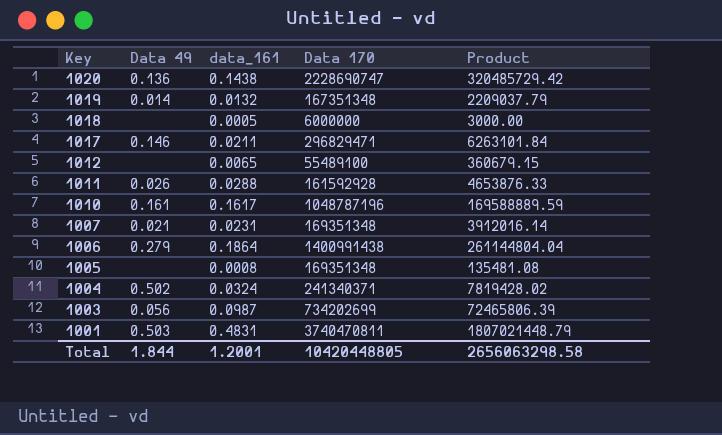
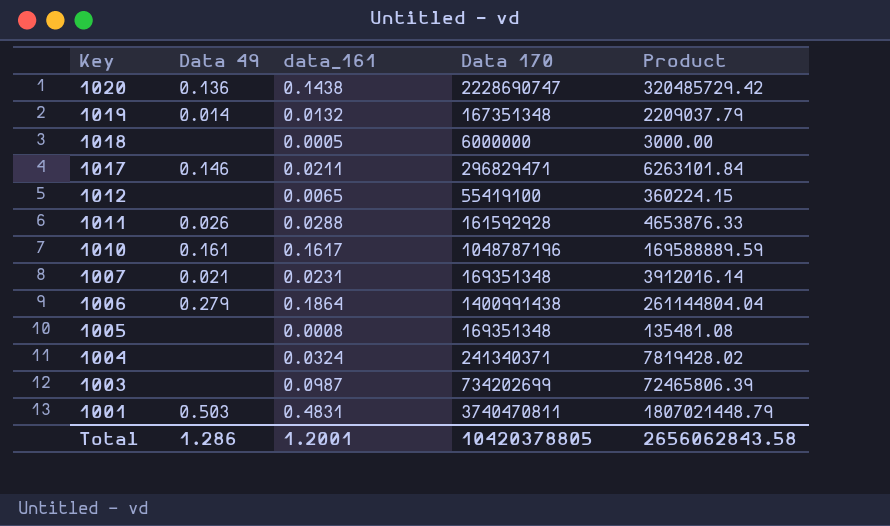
1012 | Data 170: 55489100 -> 55419100
1012 | Product: 360679.15 -> 360224.15
1004 | Data 49: 0.502 -> none
1003 | Data 49: 0.056 -> none
Total | Data 49: 1.844 -> 1.286
Total | Data 170: 10420448805 -> 10420378805
Total | Product: 2656063298.58 -> 2656062843.58

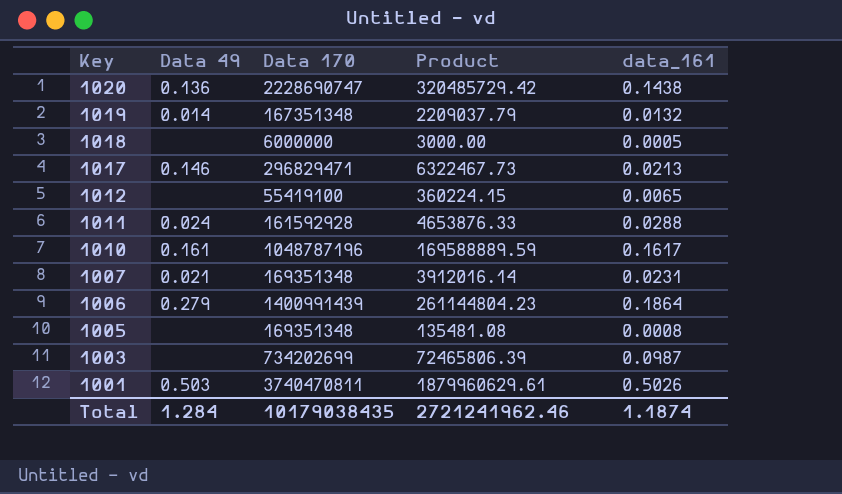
column data_161 | position: 3 -> 5
row 1004: none | 0.0324 | 241340371 | 7819428.02 -> none
1017 | Product: 6263101.84 -> 6322467.73
1017 | data_161: 0.0211 -> 0.0213
1011 | Data 49: 0.026 -> 0.024
1006 | Data 170: 1400991438 -> 1400991439
1006 | Product: 261144804.04 -> 261144804.23
1001 | Product: 1807021448.79 -> 1879960629.61
1001 | data_161: 0.4831 -> 0.5026
Total | Data 49: 1.286 -> 1.284
Total | Data 170: 10420378805 -> 10179038435
Total | Product: 2656062843.58 -> 2721241962.46
Total | data_161: 1.2001 -> 1.1874

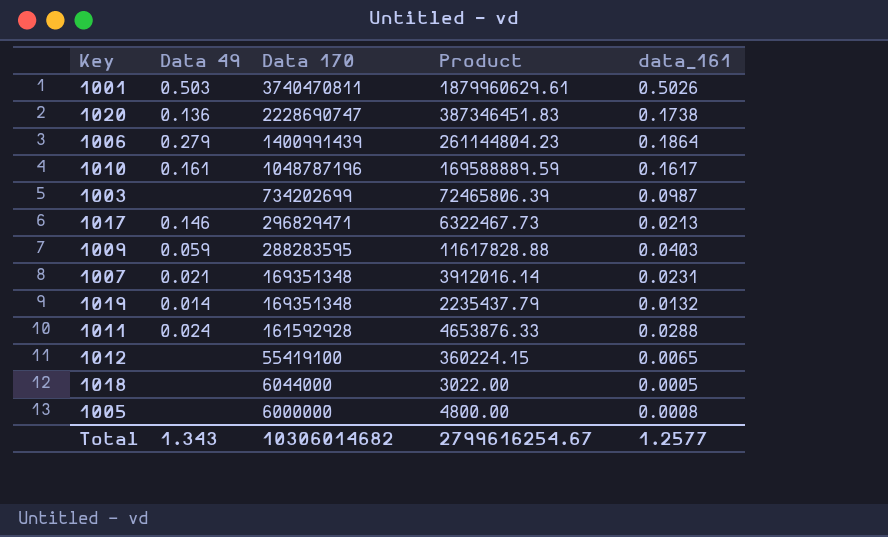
row order: Key descending -> Data 170 descending
1020 | Product: 320485729.42 -> 387346451.83
1020 | data_161: 0.1438 -> 0.1738
row 1009: none -> 0.059 | 288283595 | 11617828.88 | 0.0403
1019 | Data 170: 167351348 -> 169351348
1019 | Product: 2209037.79 -> 2235437.79
1018 | Data 170: 6000000 -> 6044000
1018 | Product: 3000.00 -> 3022.00
1005 | Data 170: 169351348 -> 6000000
1005 | Product: 135481.08 -> 4800.00
Total | Data 49: 1.284 -> 1.343
Total | Data 170: 10179038435 -> 10306014682
Total | Product: 2721241962.46 -> 2799616254.67
Total | data_161: 1.1874 -> 1.2577

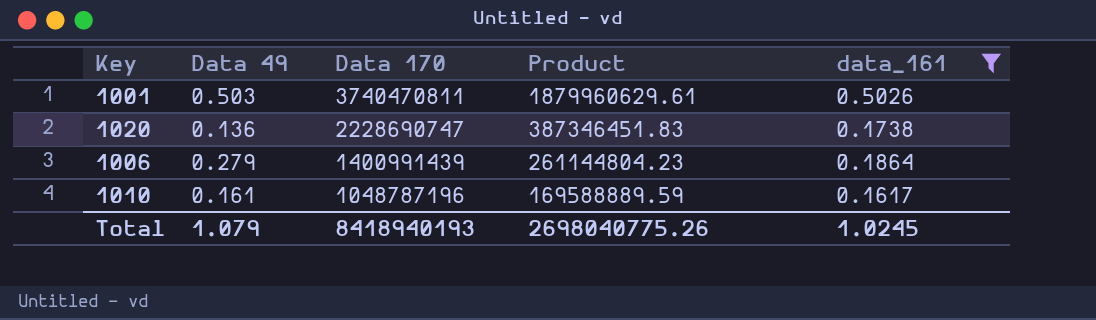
filter: none -> data_161 >= 0.1617
Total | Data 49: 1.343 -> 1.079
Total | Data 170: 10306014682 -> 8418940193
Total | Product: 2799616254.67 -> 2698040775.26
Total | data_161: 1.2577 -> 1.0245

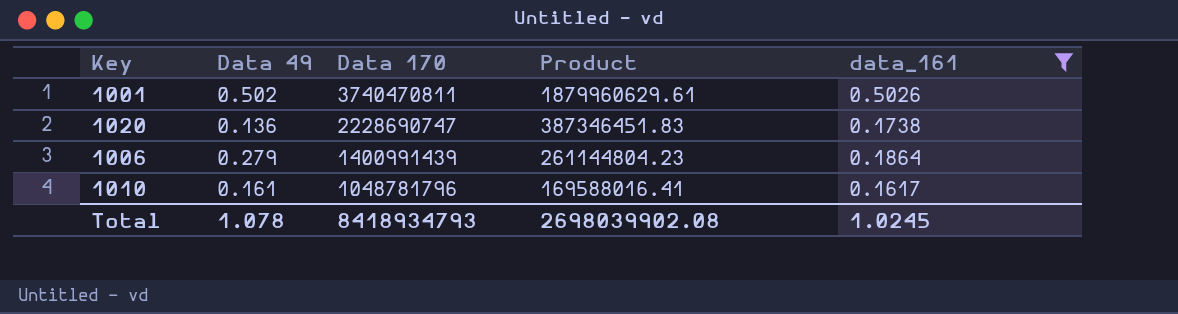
1001 | Data 49: 0.503 -> 0.502
1010 | Data 170: 1048787196 -> 1048781796
1010 | Product: 169588889.59 -> 169588016.41
Total | Data 49: 1.079 -> 1.078
Total | Data 170: 8418940193 -> 8418934793
Total | Product: 2698040775.26 -> 2698039902.08

